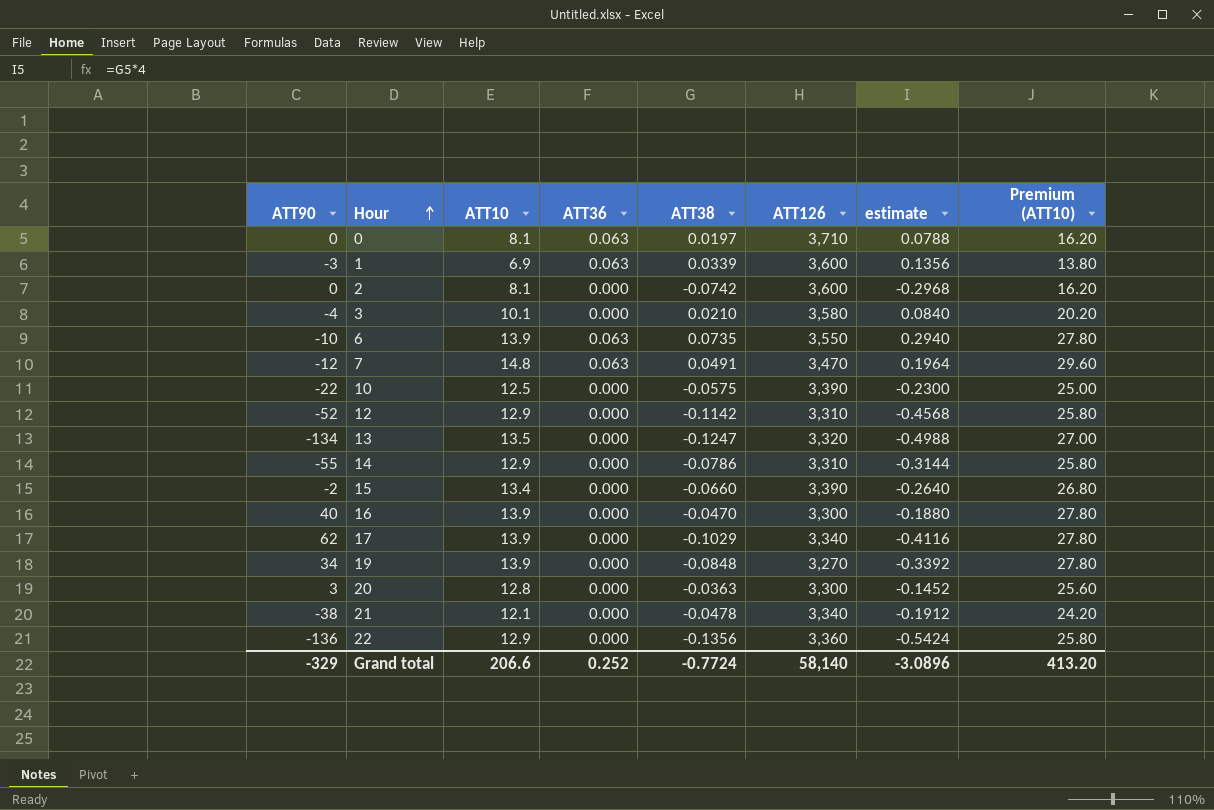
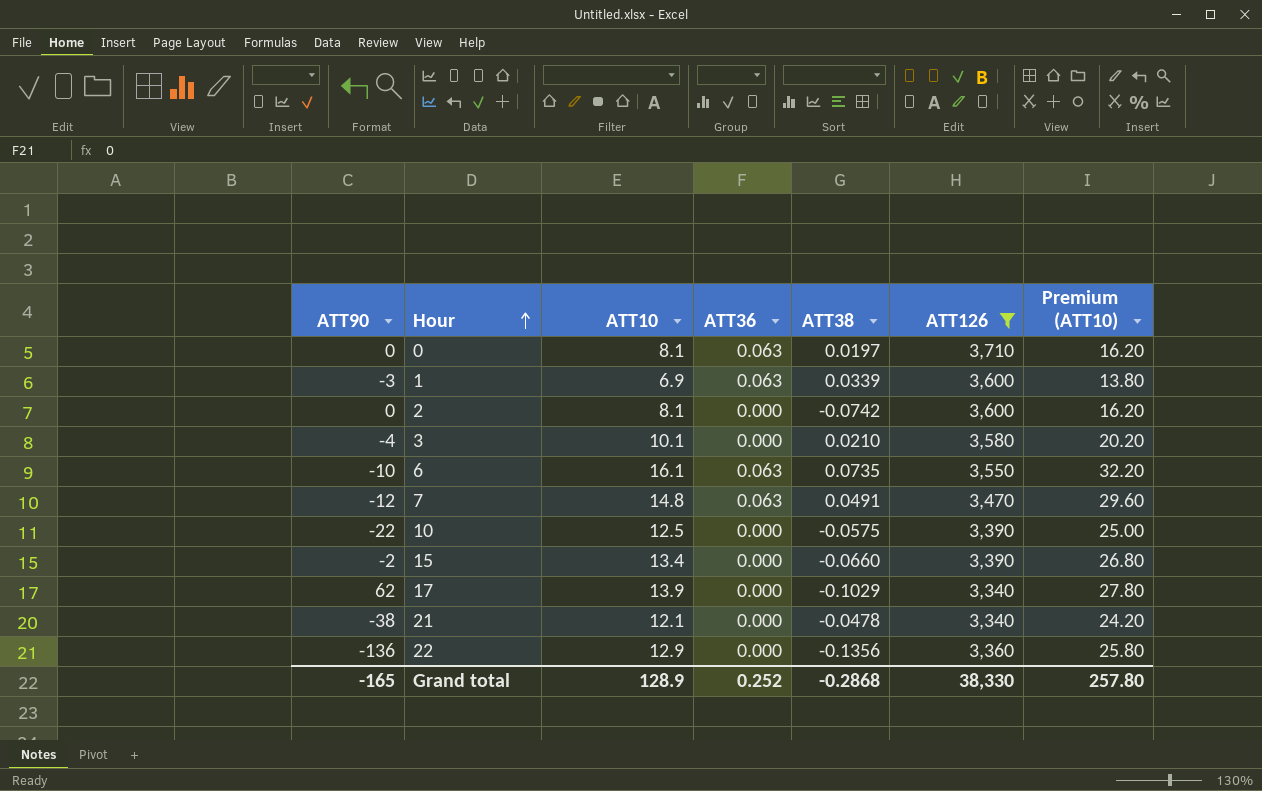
filter: none -> ATT126 >= 3,340
column estimate | formula: [ATT38] * 4 -> none
6 | ATT10: 13.9 -> 16.1
6 | Premium (ATT10): 27.80 -> 32.20
Grand total | ATT90: -329 -> -165
Grand total | ATT10: 206.6 -> 128.9
Grand total | ATT38: -0.7724 -> -0.2868
Grand total | ATT126: 58,140 -> 38,330
Grand total | Premium (ATT10): 413.20 -> 257.80

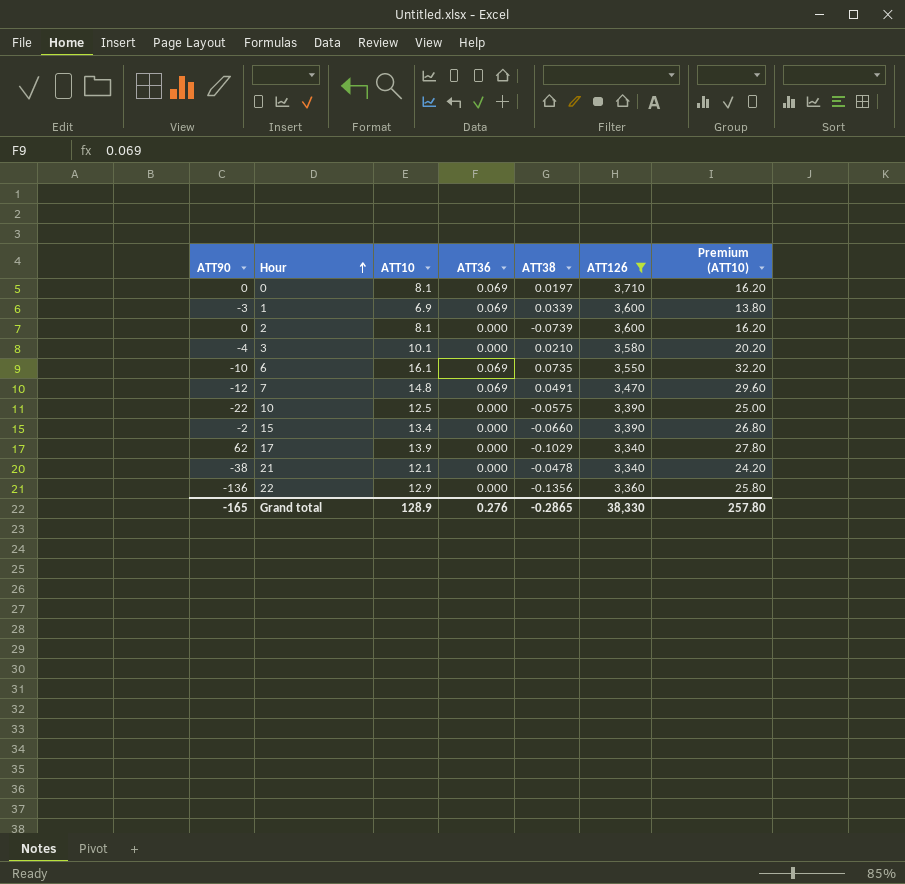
0 | ATT36: 0.063 -> 0.069
1 | ATT36: 0.063 -> 0.069
2 | ATT38: -0.0742 -> -0.0739
6 | ATT36: 0.063 -> 0.069
7 | ATT36: 0.063 -> 0.069
Grand total | ATT36: 0.252 -> 0.276
Grand total | ATT38: -0.2868 -> -0.2865

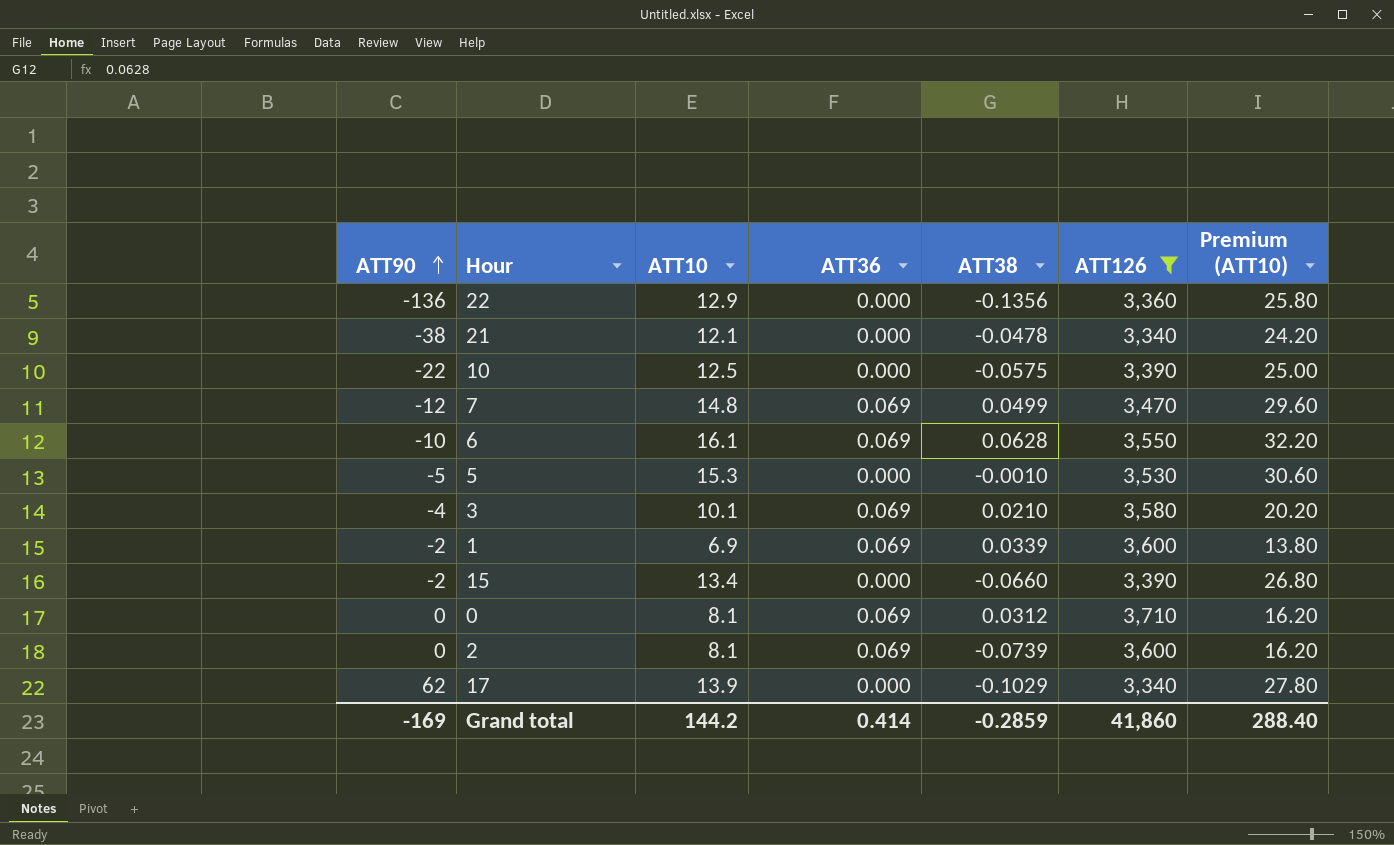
row order: Hour ascending -> ATT90 ascending
7 | ATT38: 0.0491 -> 0.0499
6 | ATT38: 0.0735 -> 0.0628
row 5: none -> -5 | 15.3 | 0.000 | -0.0010 | 3,530 | 30.60
3 | ATT36: 0.000 -> 0.069
1 | ATT90: -3 -> -2
0 | ATT38: 0.0197 -> 0.0312
2 | ATT36: 0.000 -> 0.069
Grand total | ATT90: -165 -> -169
Grand total | ATT10: 128.9 -> 144.2
Grand total | ATT36: 0.276 -> 0.414
Grand total | ATT38: -0.2865 -> -0.2859
Grand total | ATT126: 38,330 -> 41,860
Grand total | Premium (ATT10): 257.80 -> 288.40

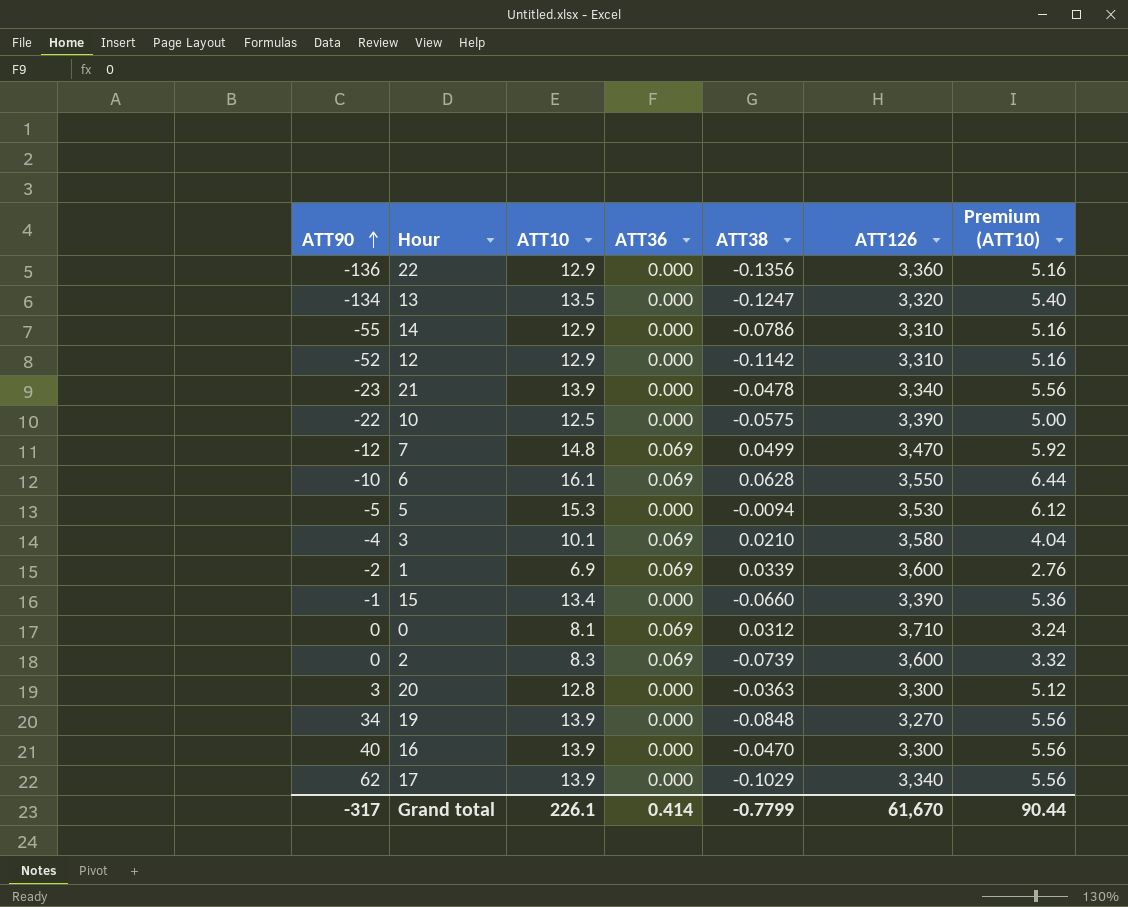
filter: ATT126 >= 3,340 -> none
column Premium (ATT10) | formula: [ATT10] * 2 -> [ATT10] * 0.4
21 | ATT90: -38 -> -23
21 | ATT10: 12.1 -> 13.9
5 | ATT38: -0.0010 -> -0.0094
15 | ATT90: -2 -> -1
2 | ATT10: 8.1 -> 8.3
Grand total | ATT90: -169 -> -317
Grand total | ATT10: 144.2 -> 226.1
Grand total | ATT38: -0.2859 -> -0.7799
Grand total | ATT126: 41,860 -> 61,670
Grand total | Premium (ATT10): 288.40 -> 90.44

